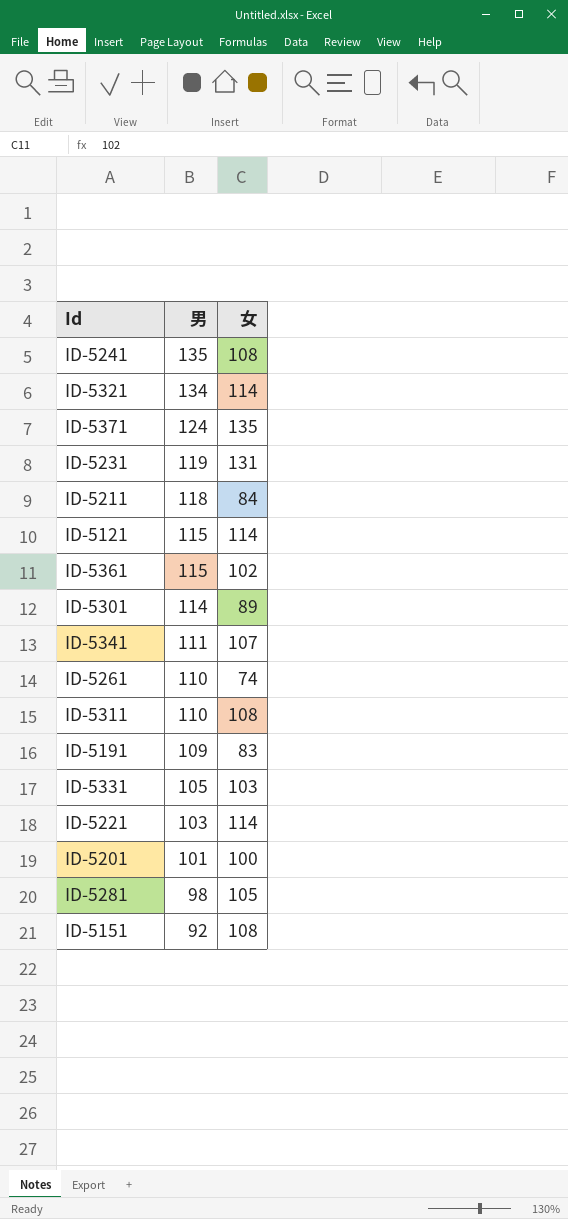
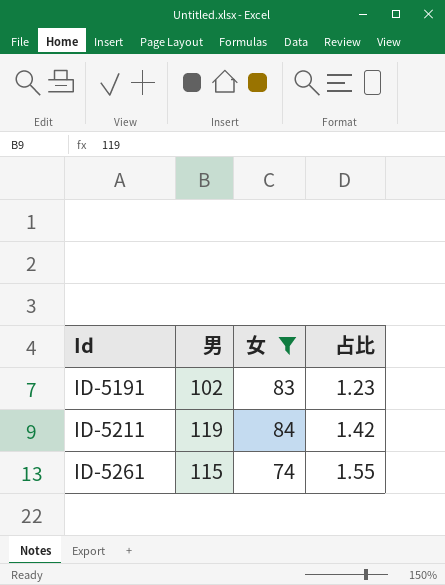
filter: none -> 女 <= 84
row order: 男 descending -> Id ascending
column 占比 | formula: none -> [男] / [女]
ID-5191 | 男: 109 -> 102
ID-5211 | 男: 118 -> 119
ID-5261 | 男: 110 -> 115

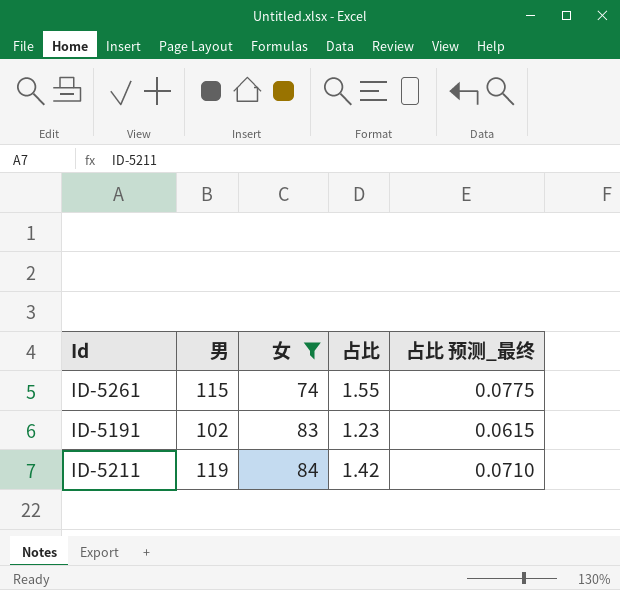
row order: Id ascending -> 女 ascending
column 占比 预测_最终 | formula: none -> [占比] * 0.05

